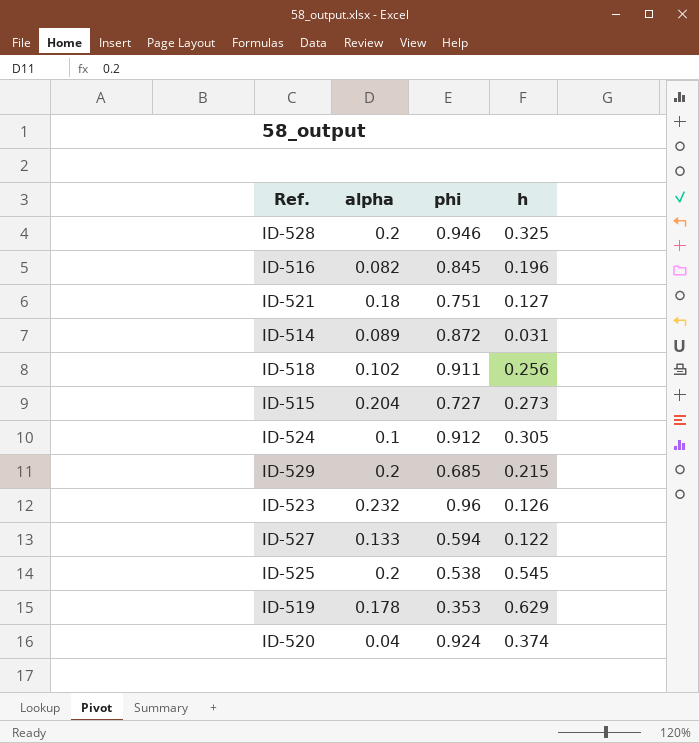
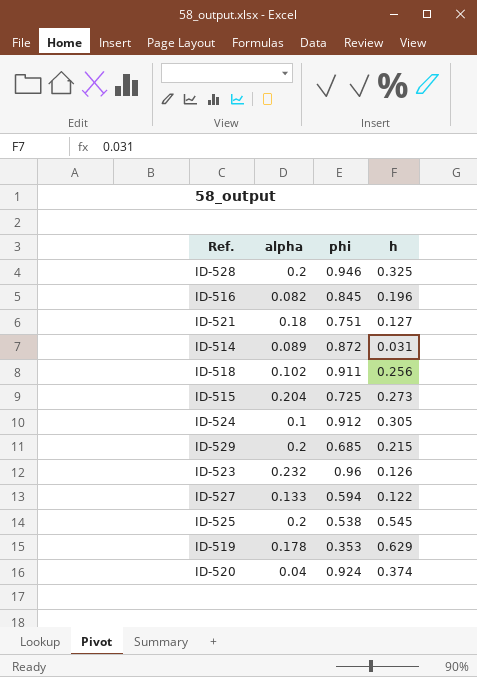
ID-515 | phi: 0.727 -> 0.725

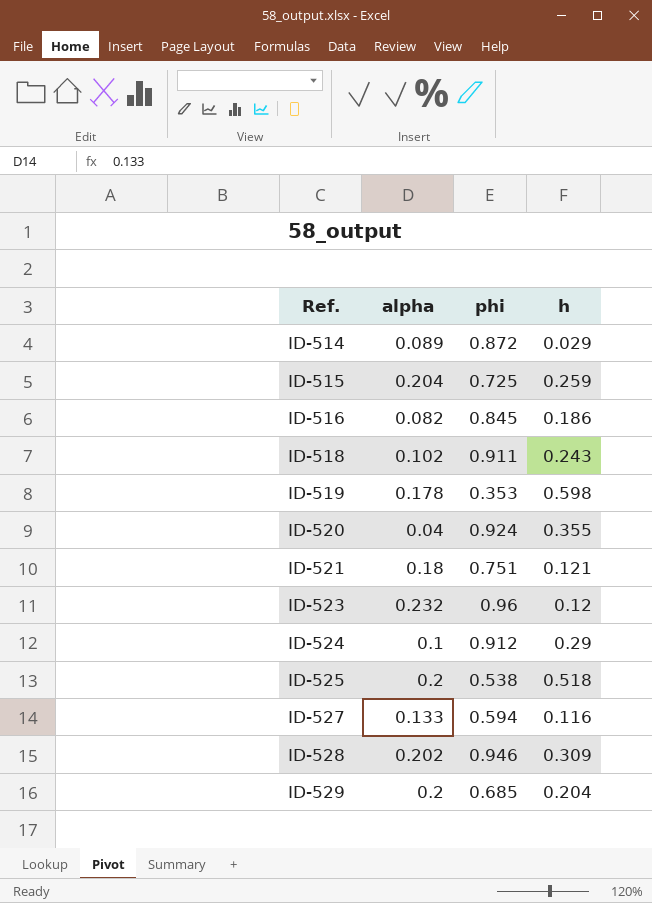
row order: none -> Ref. ascending
ID-514 | h: 0.031 -> 0.029
ID-515 | h: 0.273 -> 0.259
ID-516 | h: 0.196 -> 0.186
ID-518 | h: 0.256 -> 0.243
ID-519 | h: 0.629 -> 0.598
ID-520 | h: 0.374 -> 0.355
ID-521 | h: 0.127 -> 0.121
ID-523 | h: 0.126 -> 0.12
ID-524 | h: 0.305 -> 0.29
ID-525 | h: 0.545 -> 0.518
ID-527 | h: 0.122 -> 0.116
ID-528 | alpha: 0.2 -> 0.202
ID-528 | h: 0.325 -> 0.309
ID-529 | h: 0.215 -> 0.204

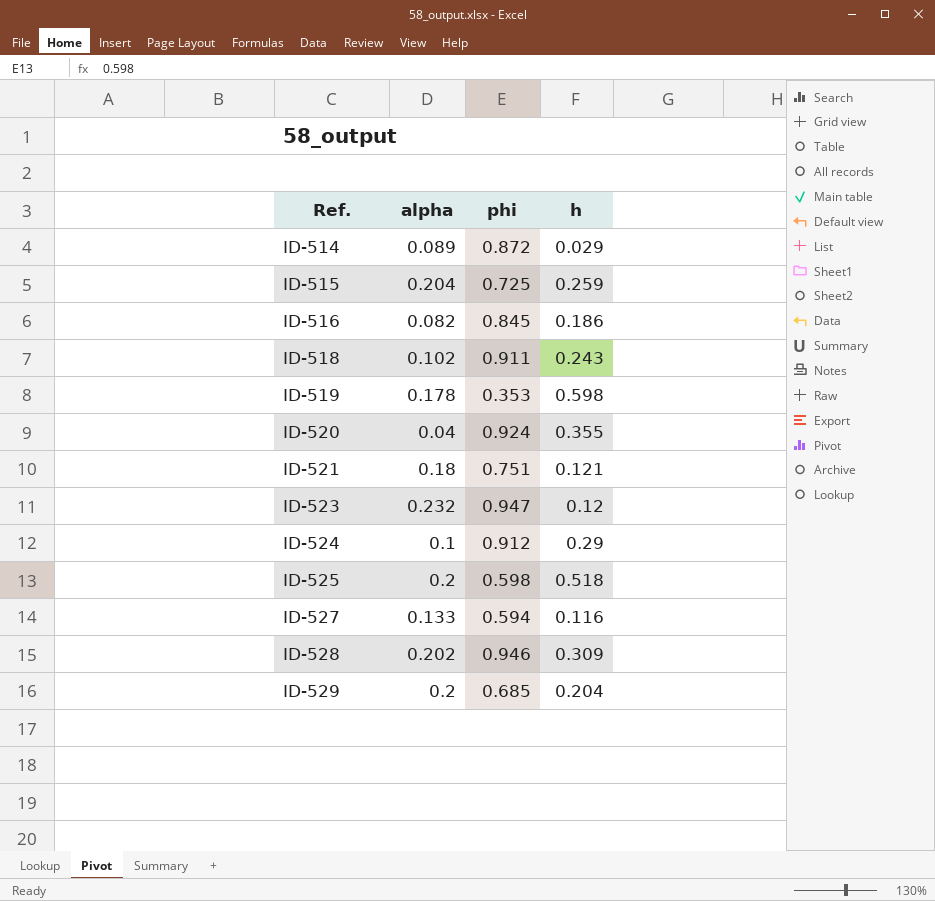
ID-523 | phi: 0.96 -> 0.947
ID-525 | phi: 0.538 -> 0.598

